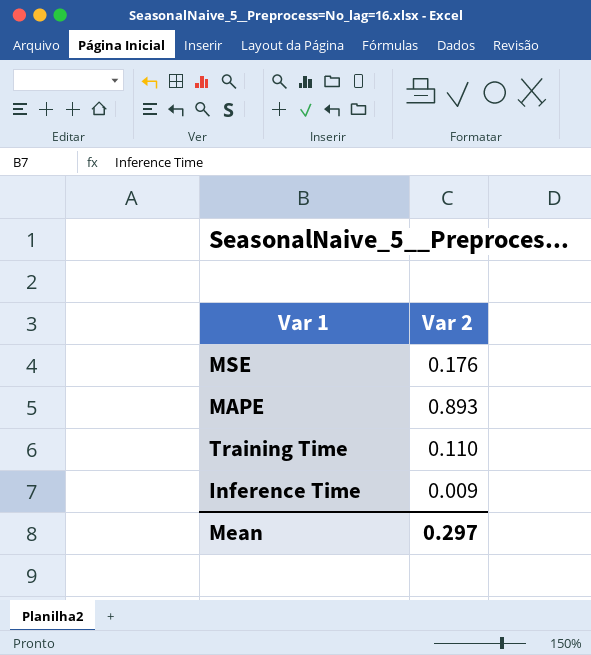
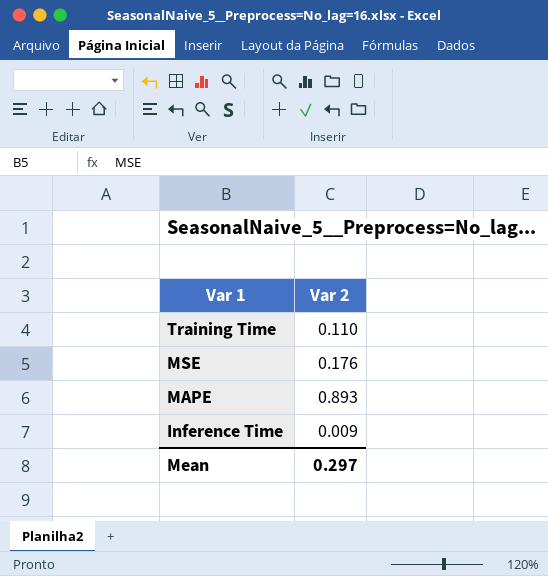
row order: none -> Var 1 descending

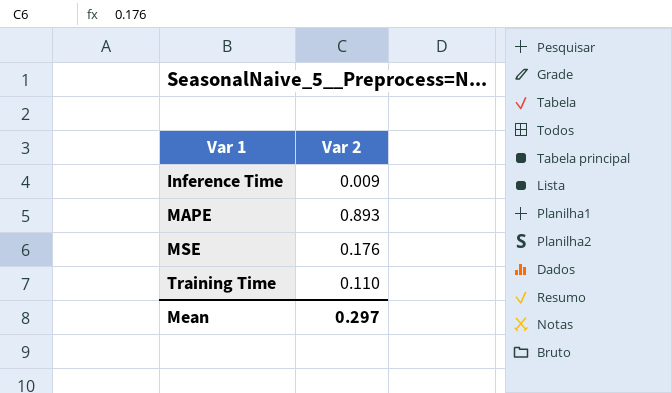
row order: Var 1 descending -> Var 1 ascending

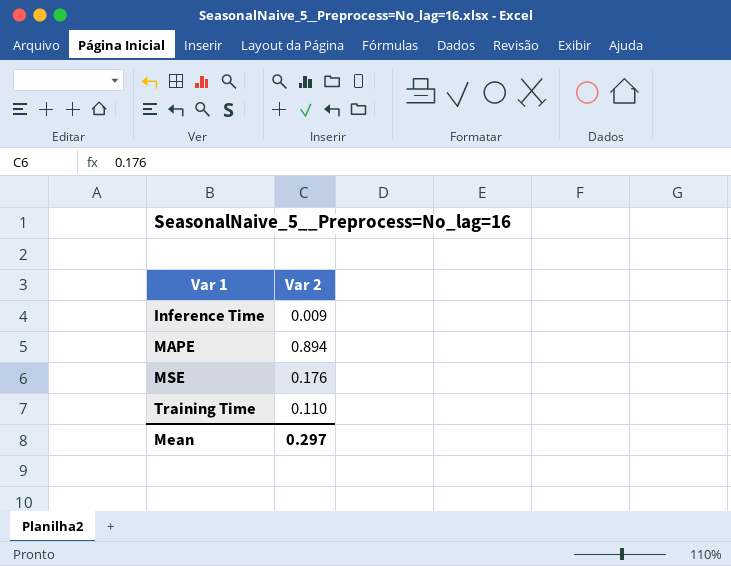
MAPE | Var 2: 0.893 -> 0.894

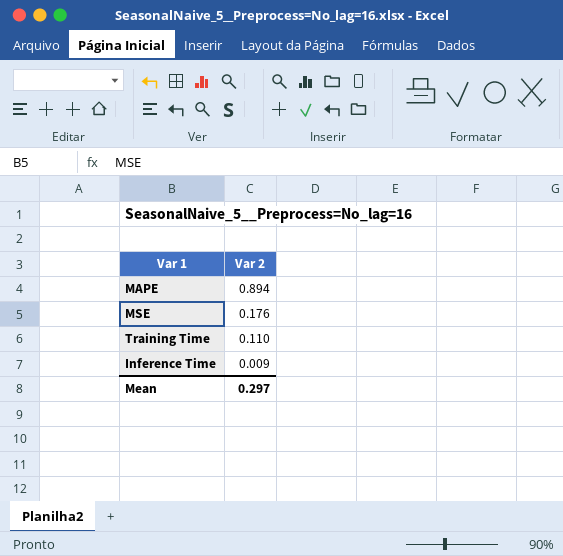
row order: Var 1 ascending -> Var 2 descending

